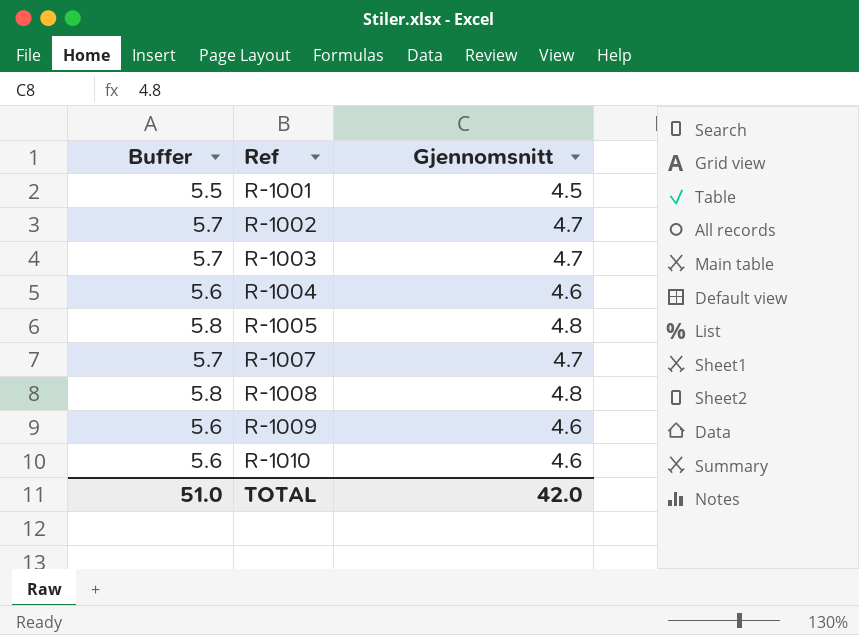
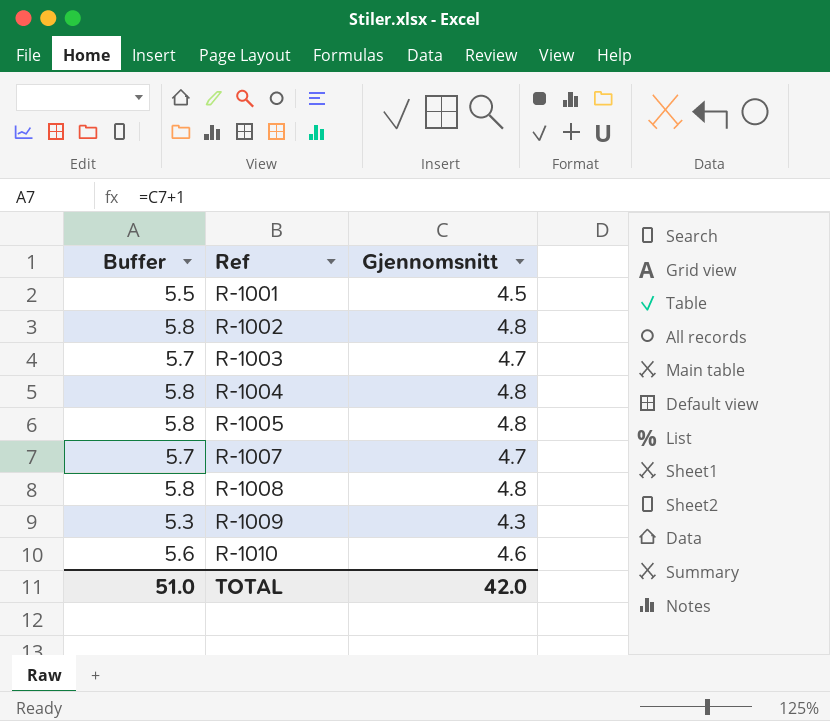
R-1002 | Buffer: 5.7 -> 5.8
R-1002 | Gjennomsnitt: 4.7 -> 4.8
R-1004 | Buffer: 5.6 -> 5.8
R-1004 | Gjennomsnitt: 4.6 -> 4.8
R-1009 | Buffer: 5.6 -> 5.3
R-1009 | Gjennomsnitt: 4.6 -> 4.3

